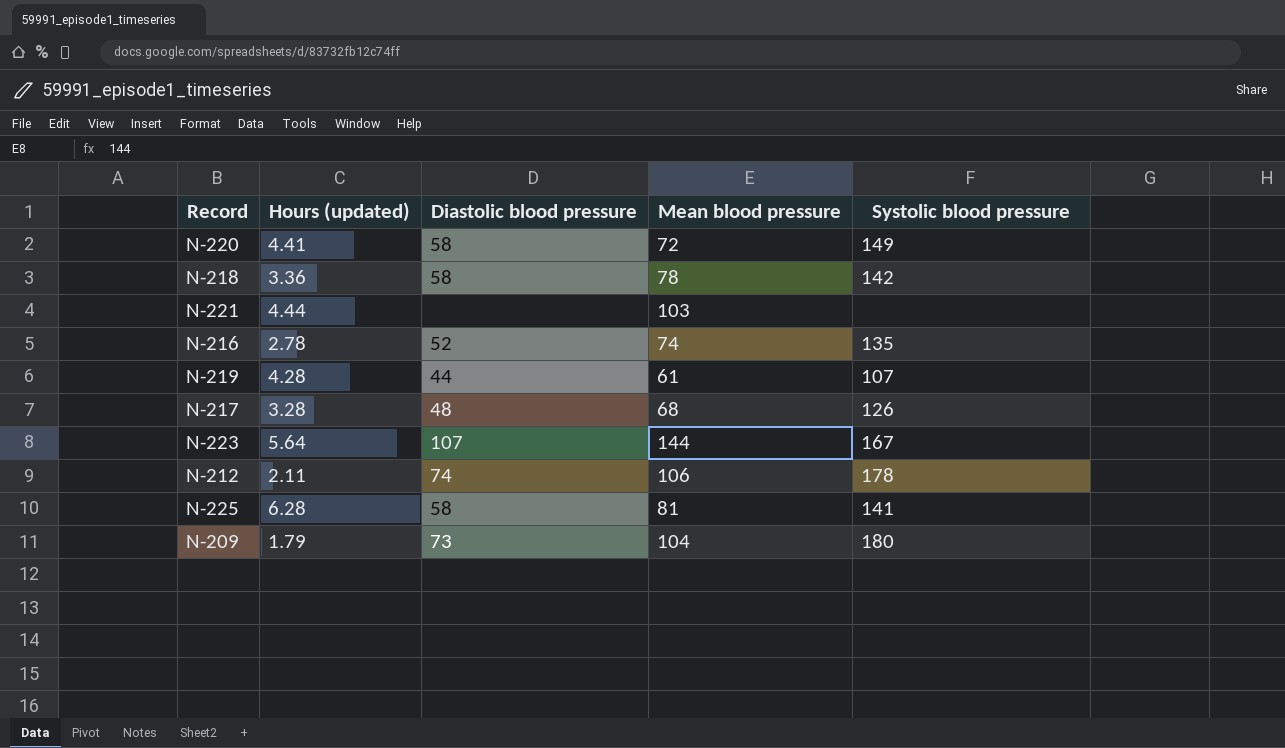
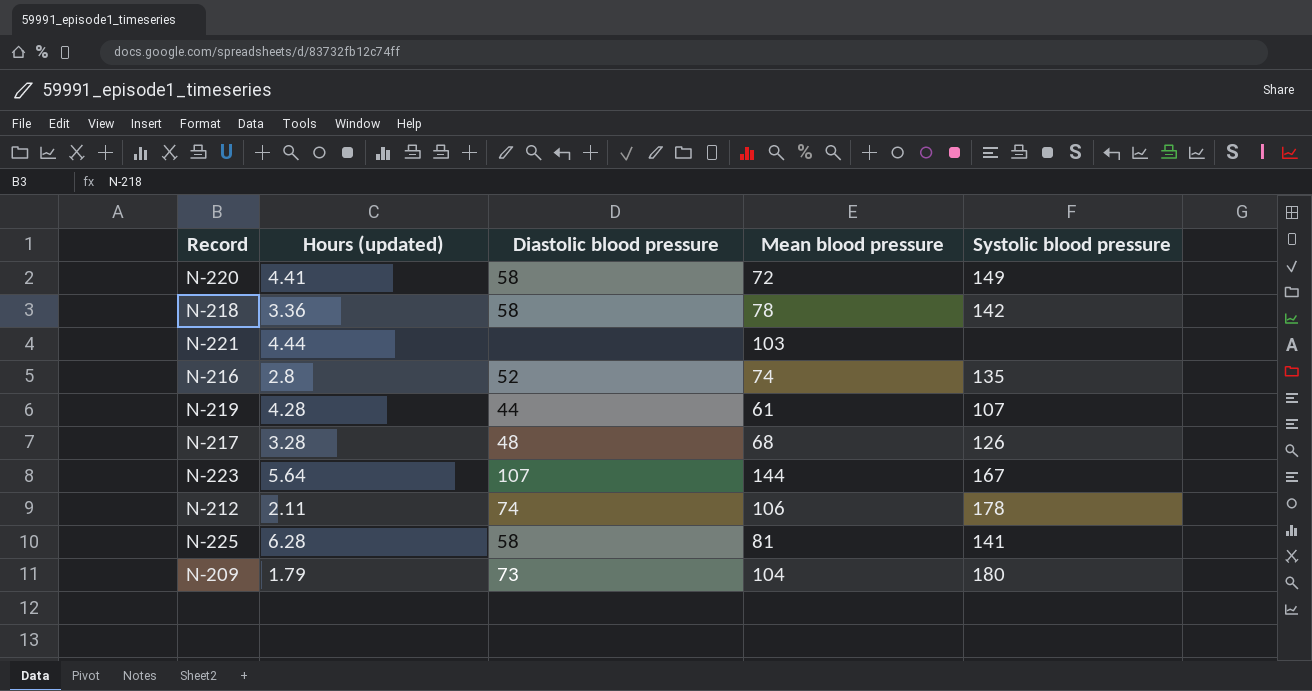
N-216 | Hours (updated): 2.78 -> 2.8

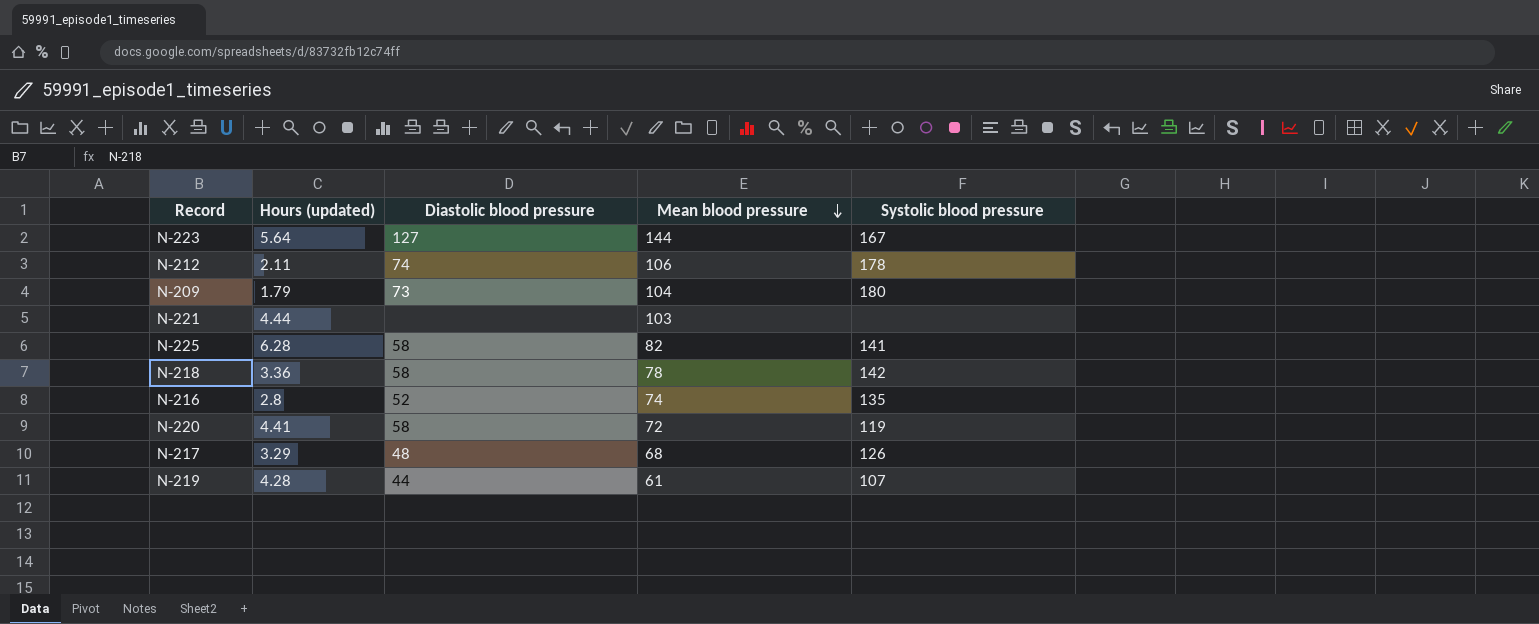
row order: none -> Mean blood pressure descending
N-223 | Diastolic blood pressure: 107 -> 127
N-225 | Mean blood pressure: 81 -> 82
N-220 | Systolic blood pressure: 149 -> 119
N-217 | Hours (updated): 3.28 -> 3.29

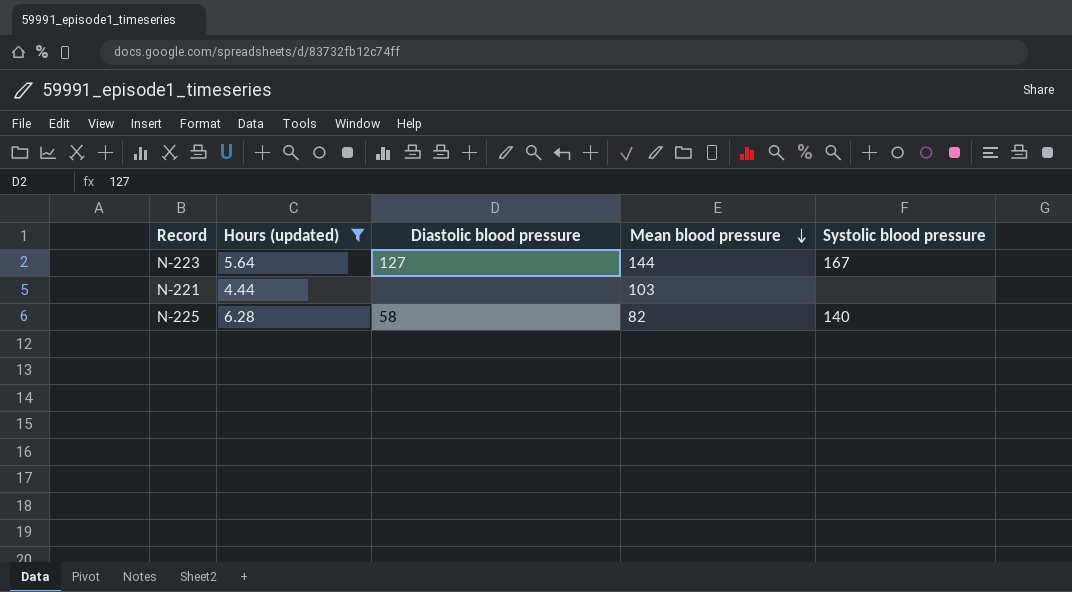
filter: none -> Hours (updated) >= 4.44
N-225 | Systolic blood pressure: 141 -> 140

